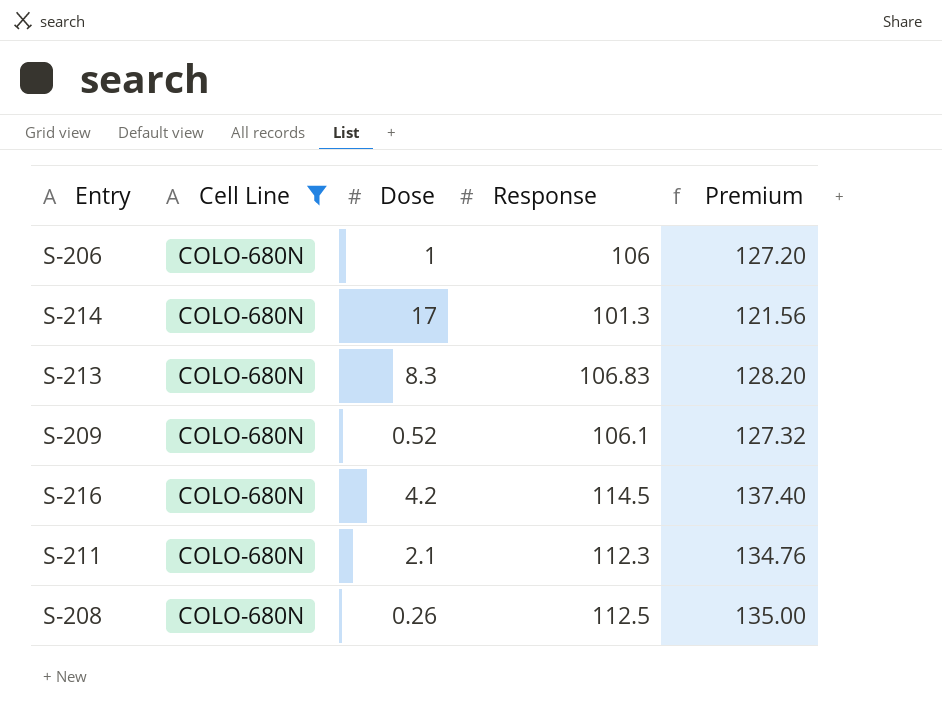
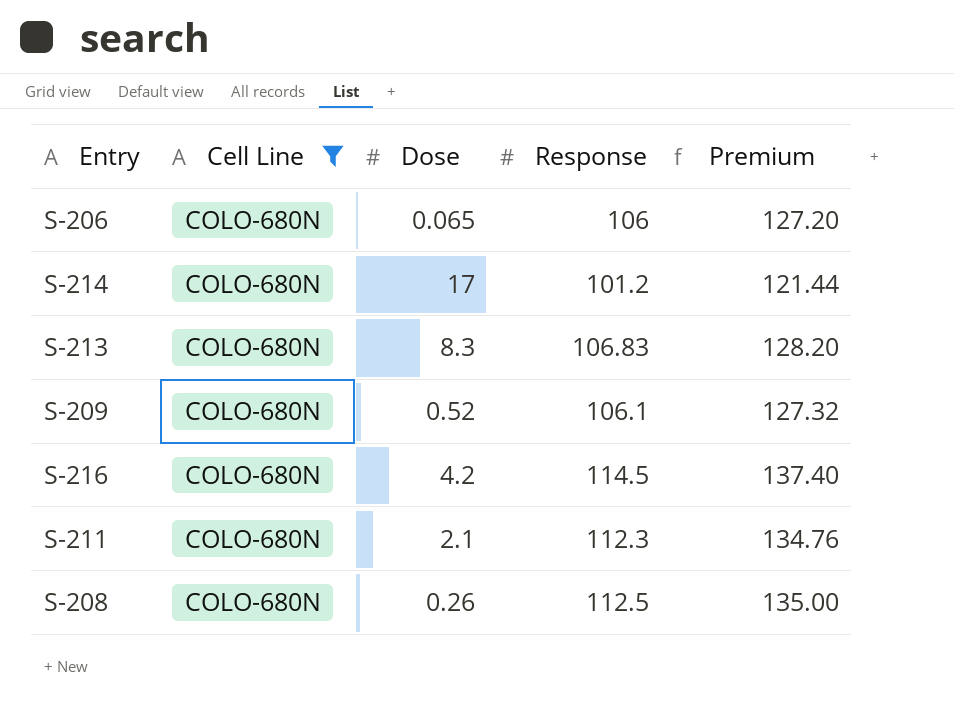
S-206 | Dose: 1 -> 0.065
S-214 | Response: 101.3 -> 101.2
S-214 | Premium: 121.56 -> 121.44

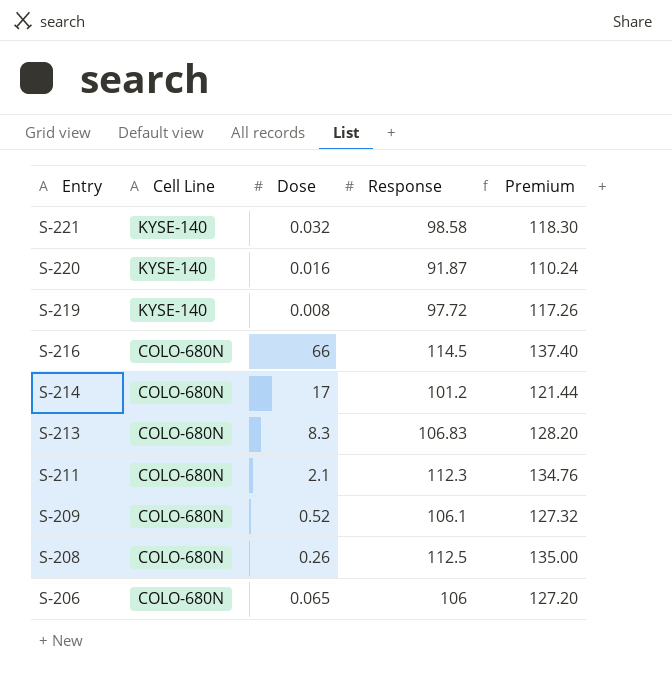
filter: Cell Line = COLO-680N -> none
row order: none -> Entry descending
S-216 | Dose: 4.2 -> 66

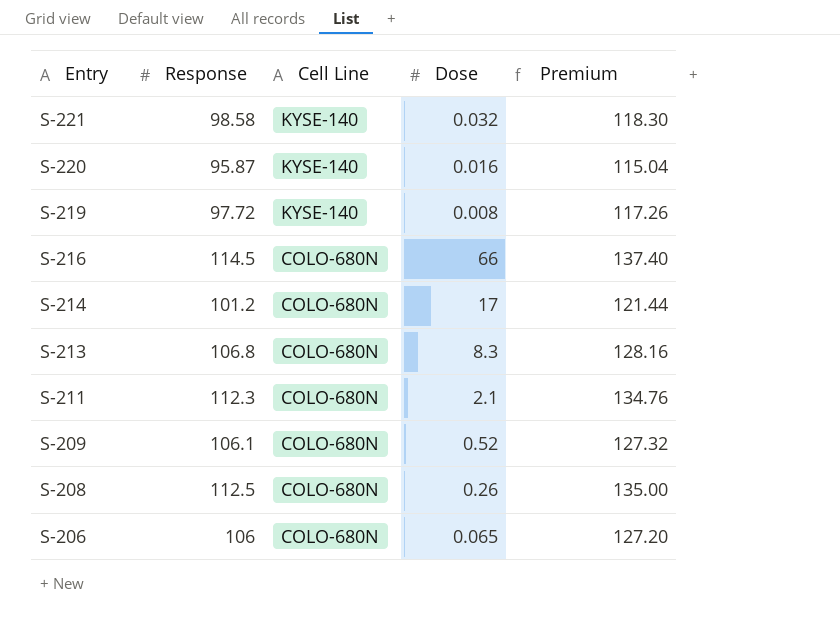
column Response | position: 4 -> 2
S-220 | Response: 91.87 -> 95.87
S-220 | Premium: 110.24 -> 115.04
S-213 | Response: 106.83 -> 106.8
S-213 | Premium: 128.20 -> 128.16

